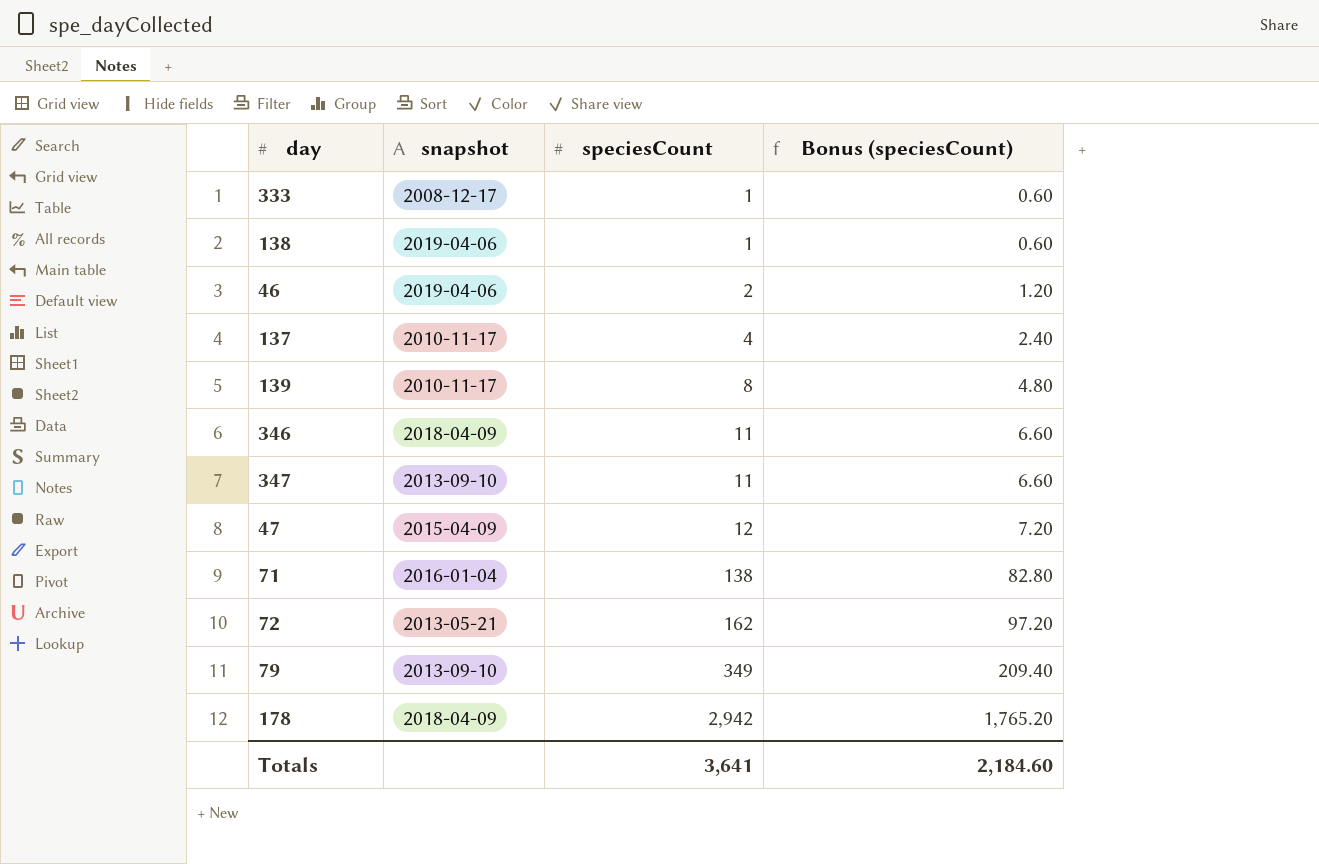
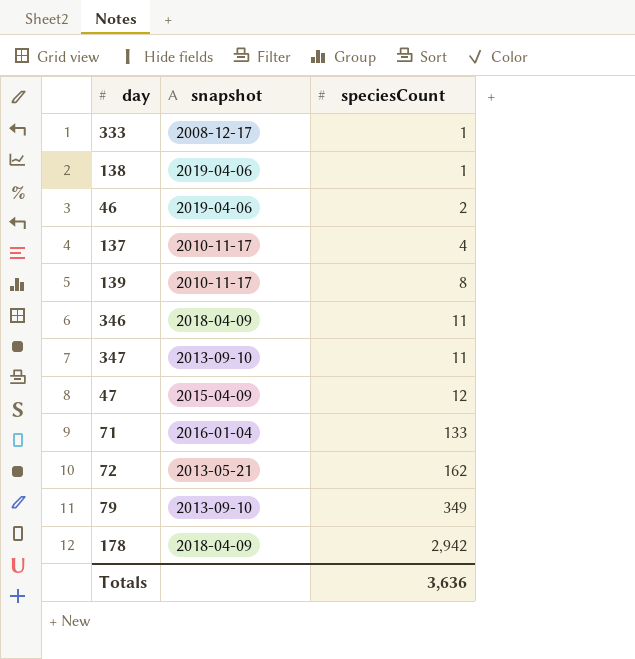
column Bonus (speciesCount) | formula: [speciesCount] * 0.6 -> none
71 | speciesCount: 138 -> 133
Totals | speciesCount: 3,641 -> 3,636

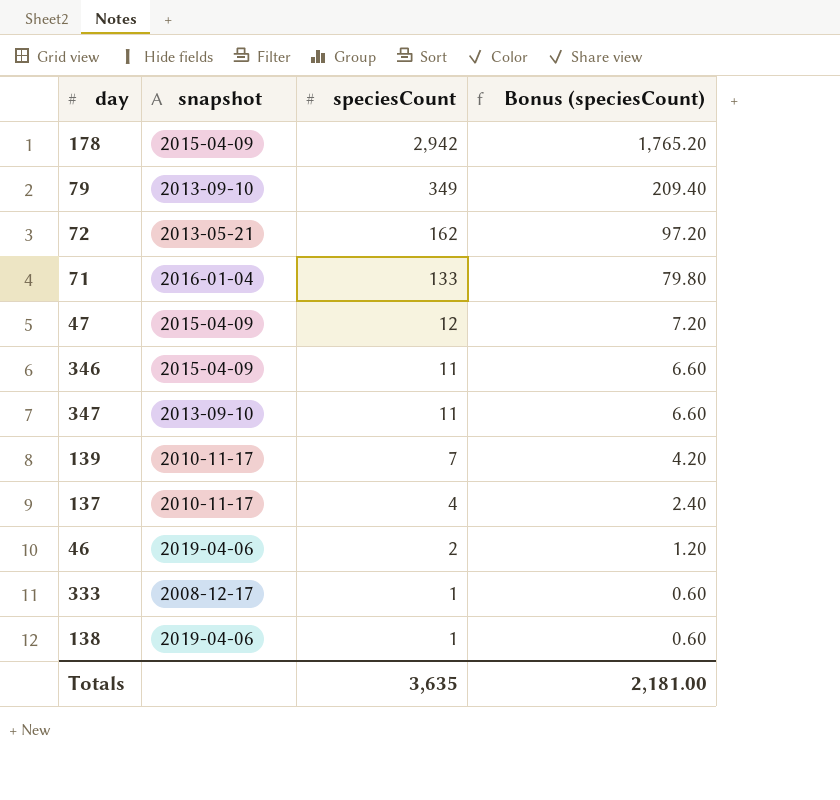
row order: speciesCount ascending -> speciesCount descending
column Bonus (speciesCount) | formula: none -> [speciesCount] * 0.6
178 | snapshot: 2018-04-09 -> 2015-04-09
346 | snapshot: 2018-04-09 -> 2015-04-09
139 | speciesCount: 8 -> 7
Totals | speciesCount: 3,636 -> 3,635

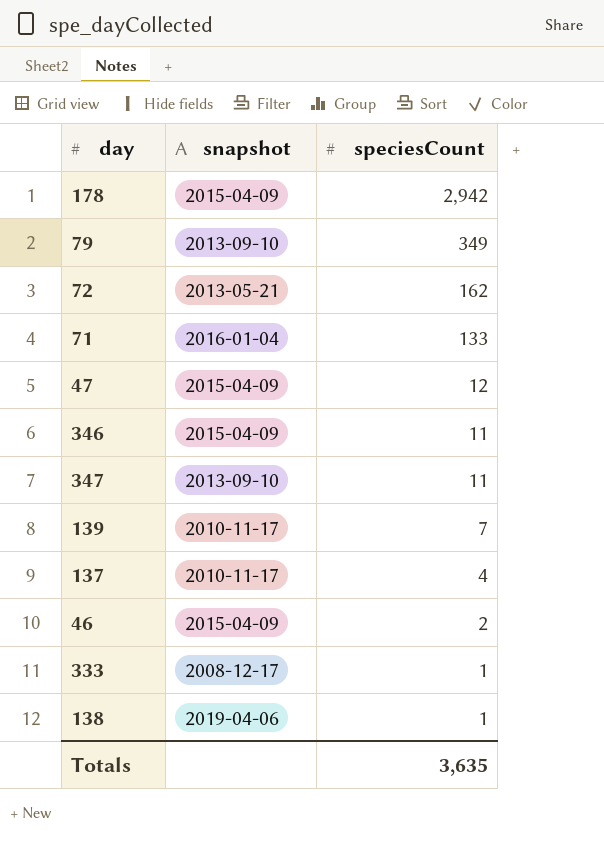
column Bonus (speciesCount) | formula: [speciesCount] * 0.6 -> none
46 | snapshot: 2019-04-06 -> 2015-04-09

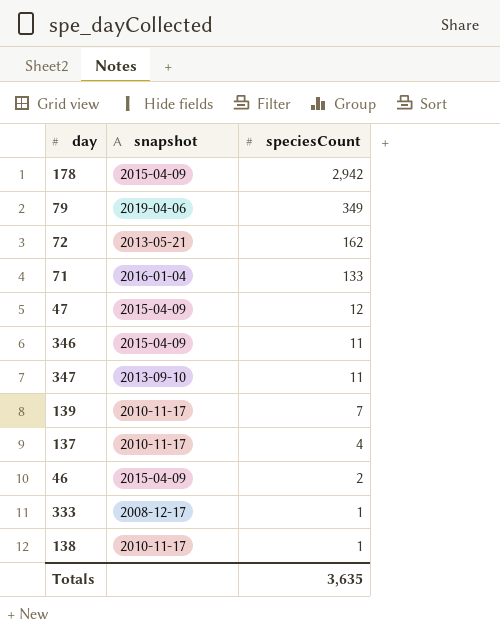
79 | snapshot: 2013-09-10 -> 2019-04-06
138 | snapshot: 2019-04-06 -> 2010-11-17

